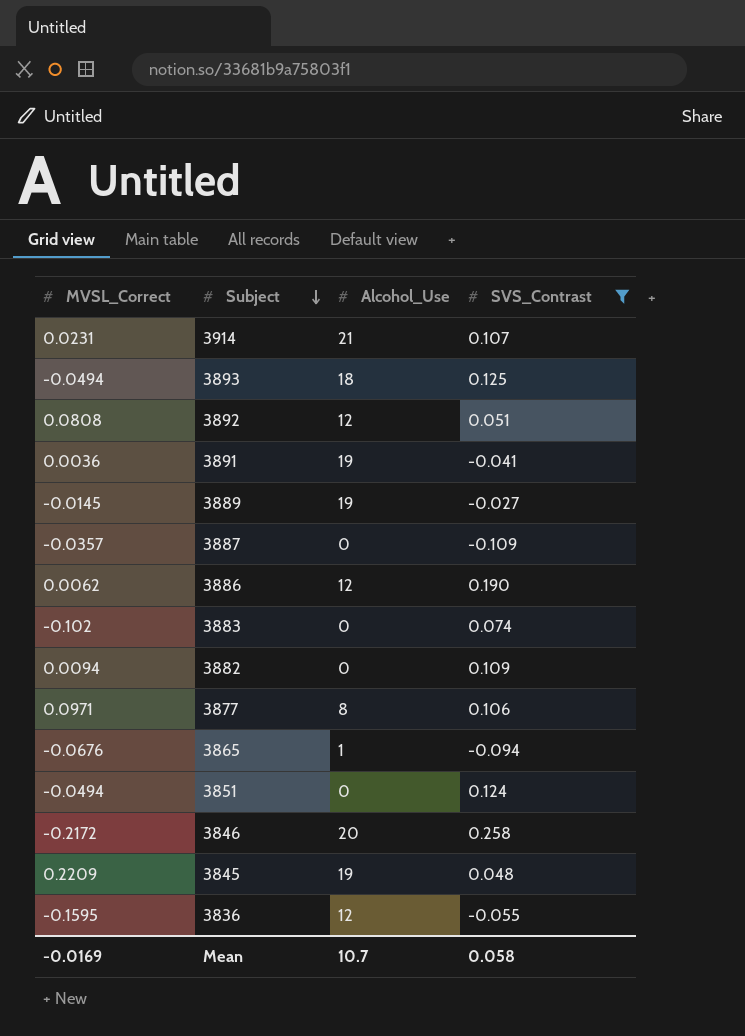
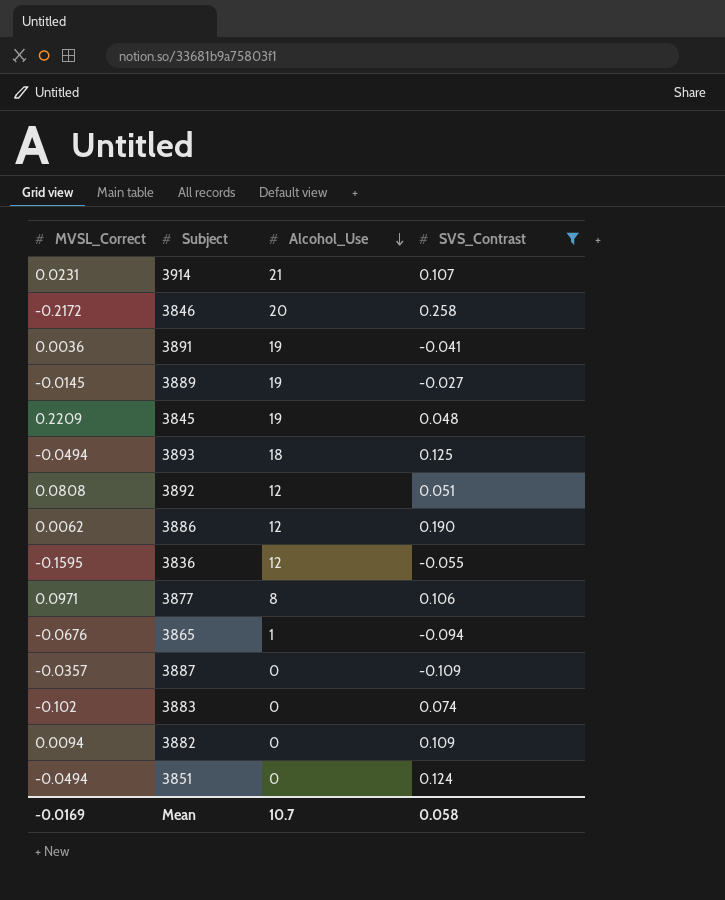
row order: Subject descending -> Alcohol_Use descending

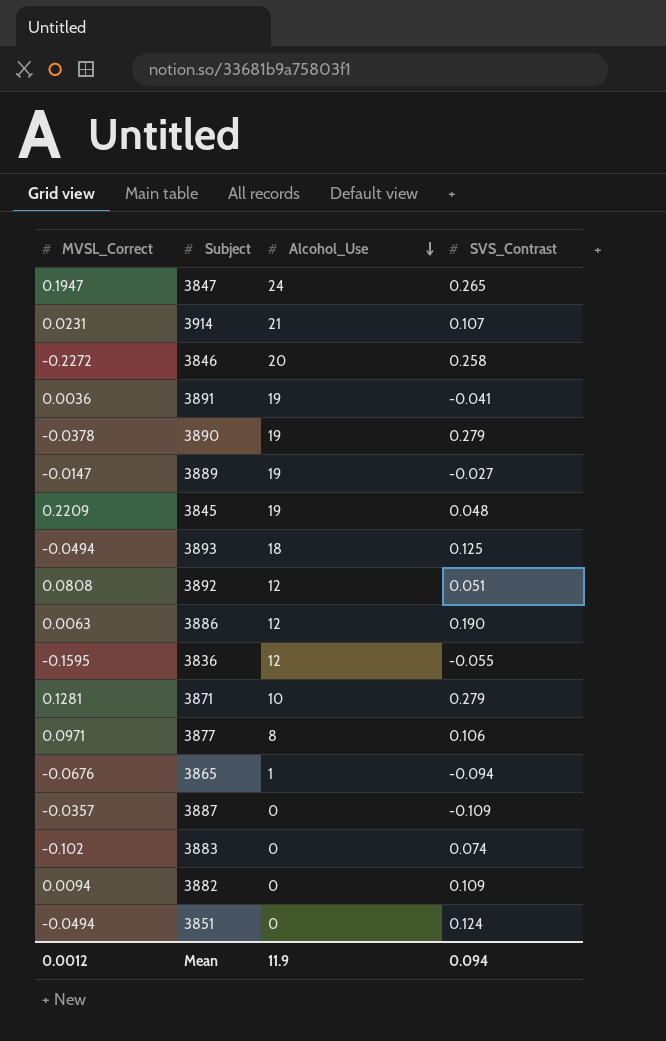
filter: SVS_Contrast <= 0.258 -> none
3846 | MVSL_Correct: -0.2172 -> -0.2272
3889 | MVSL_Correct: -0.0145 -> -0.0147
3886 | MVSL_Correct: 0.0062 -> 0.0063
Mean | MVSL_Correct: -0.0169 -> 0.0012
Mean | Alcohol_Use: 10.7 -> 11.9
Mean | SVS_Contrast: 0.058 -> 0.094

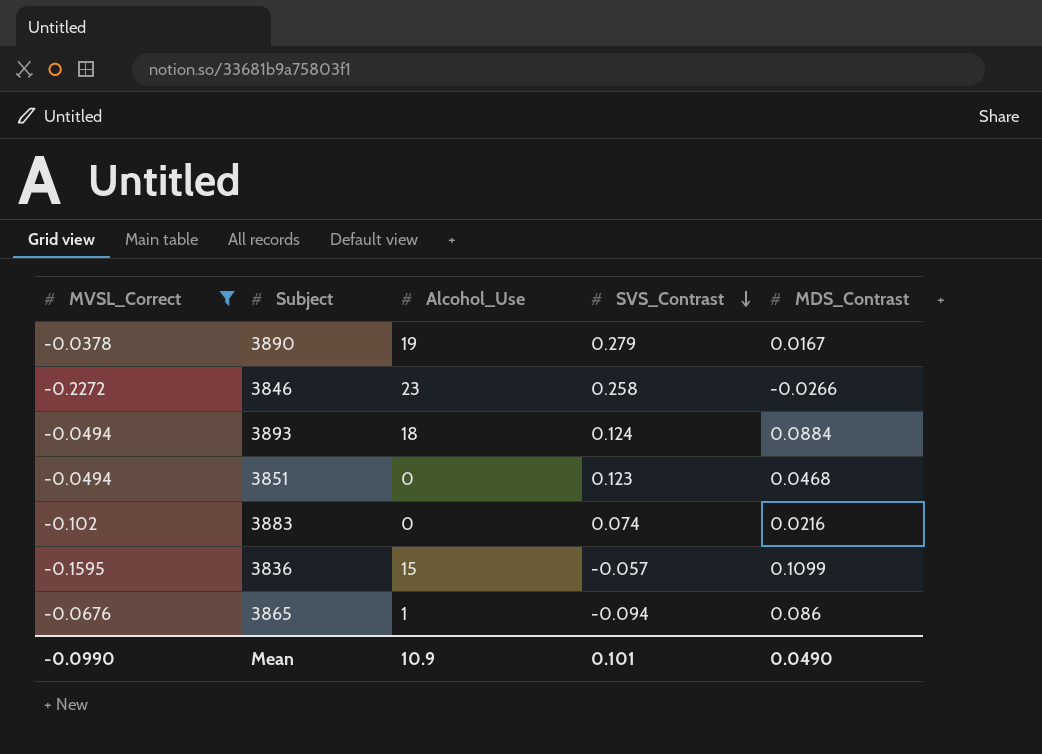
filter: none -> MVSL_Correct <= -0.0378
row order: Alcohol_Use descending -> SVS_Contrast descending
column MDS_Contrast | position: none -> 5
3846 | Alcohol_Use: 20 -> 23
3893 | SVS_Contrast: 0.125 -> 0.124
3851 | SVS_Contrast: 0.124 -> 0.123
3836 | Alcohol_Use: 12 -> 15
3836 | SVS_Contrast: -0.055 -> -0.057
Mean | MVSL_Correct: 0.0012 -> -0.0990
Mean | Alcohol_Use: 11.9 -> 10.9
Mean | SVS_Contrast: 0.094 -> 0.101

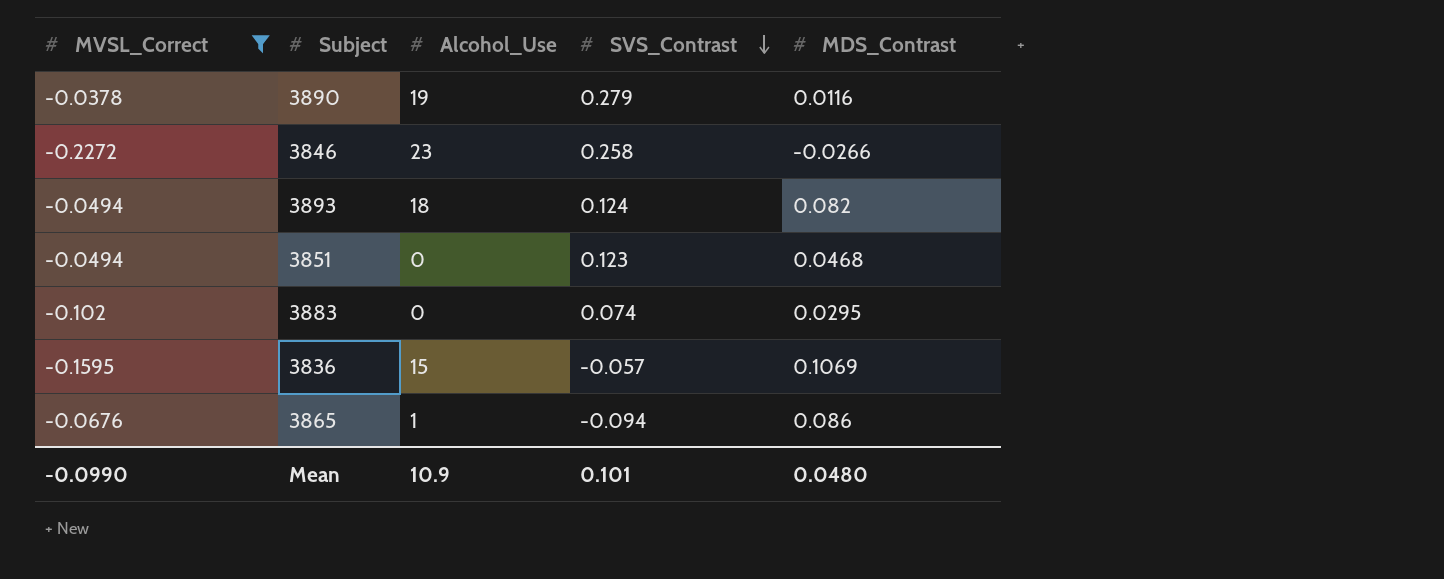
3890 | MDS_Contrast: 0.0167 -> 0.0116
3893 | MDS_Contrast: 0.0884 -> 0.082
3883 | MDS_Contrast: 0.0216 -> 0.0295
3836 | MDS_Contrast: 0.1099 -> 0.1069
Mean | MDS_Contrast: 0.0490 -> 0.0480

